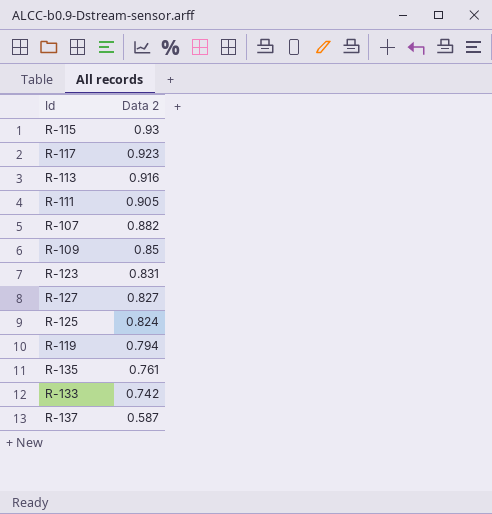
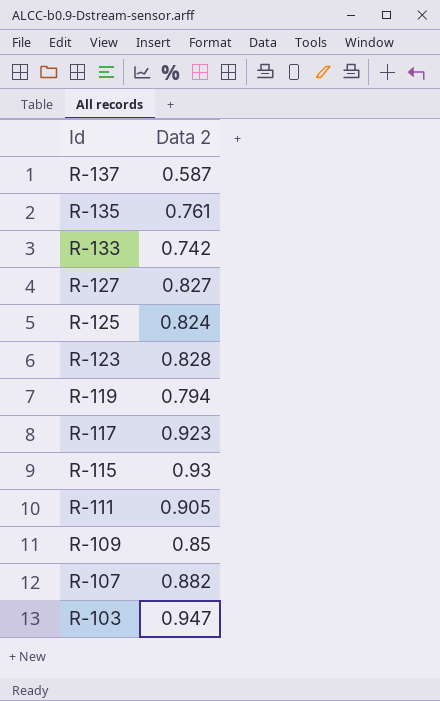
row order: Data 2 descending -> Id descending
row R-113: 0.916 -> none
R-123 | Data 2: 0.831 -> 0.828
row R-103: none -> 0.947

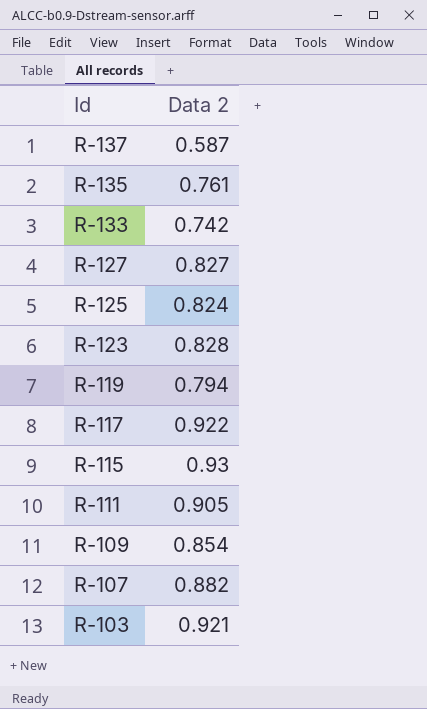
R-117 | Data 2: 0.923 -> 0.922
R-109 | Data 2: 0.85 -> 0.854
R-103 | Data 2: 0.947 -> 0.921

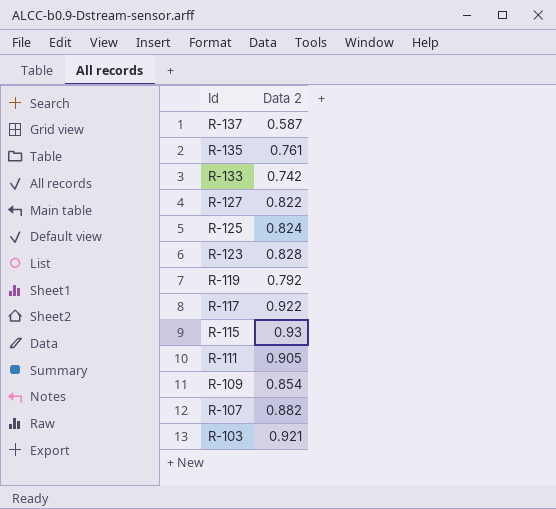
R-127 | Data 2: 0.827 -> 0.822
R-119 | Data 2: 0.794 -> 0.792

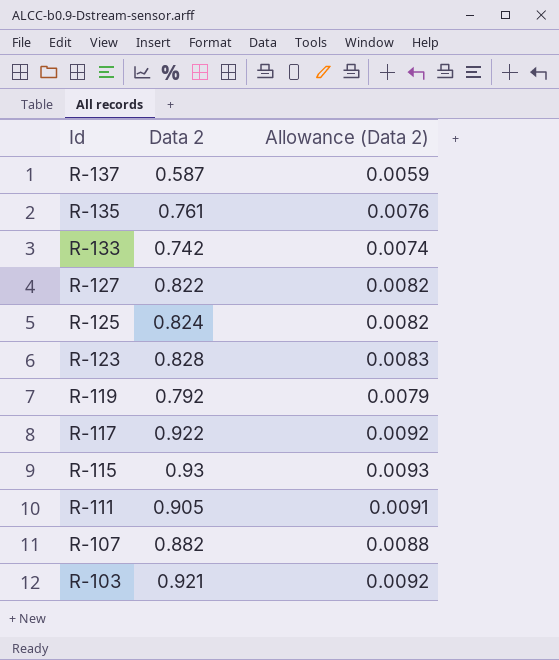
column Allowance (Data 2) | formula: none -> [Data 2] * 0.01
row R-109: 0.854 -> none

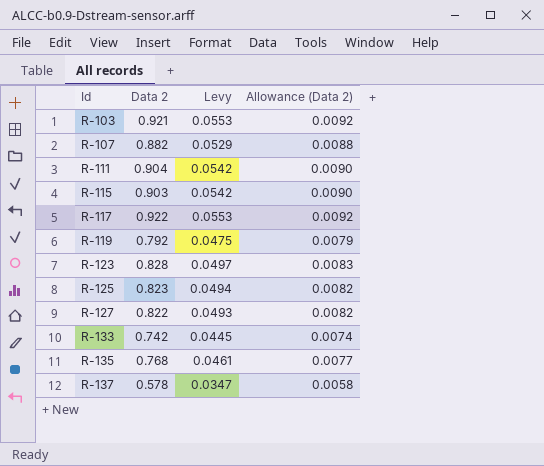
row order: Id descending -> Id ascending
column Levy | formula: none -> [Data 2] * 0.06
R-111 | Data 2: 0.905 -> 0.904
R-111 | Allowance (Data 2): 0.0091 -> 0.0090
R-115 | Data 2: 0.93 -> 0.903
R-115 | Allowance (Data 2): 0.0093 -> 0.0090
R-125 | Data 2: 0.824 -> 0.823
R-135 | Data 2: 0.761 -> 0.768
R-135 | Allowance (Data 2): 0.0076 -> 0.0077
R-137 | Data 2: 0.587 -> 0.578
R-137 | Allowance (Data 2): 0.0059 -> 0.0058

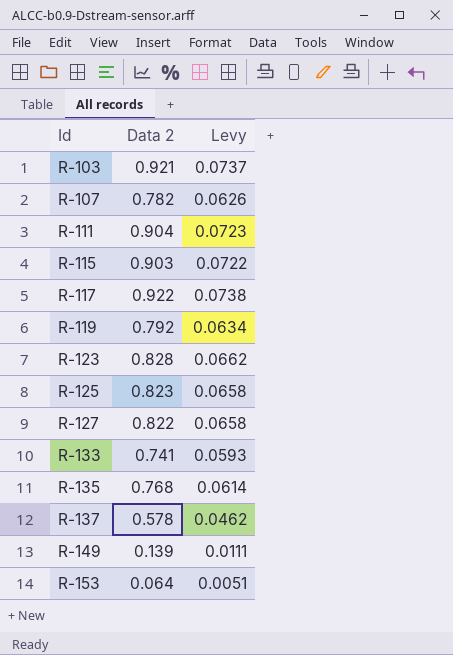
column Allowance (Data 2) | formula: [Data 2] * 0.01 -> none
column Levy | formula: [Data 2] * 0.06 -> [Data 2] * 0.08
R-107 | Data 2: 0.882 -> 0.782
R-133 | Data 2: 0.742 -> 0.741
row R-149: none -> 0.139 | 0.0111
row R-153: none -> 0.064 | 0.0051

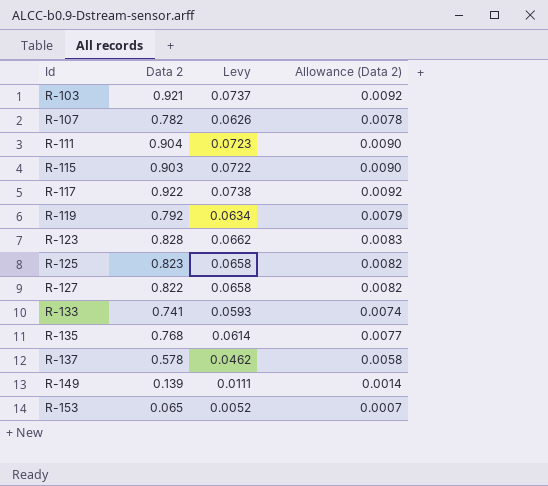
column Allowance (Data 2) | formula: none -> [Data 2] * 0.01
R-153 | Data 2: 0.064 -> 0.065
R-153 | Levy: 0.0051 -> 0.0052

